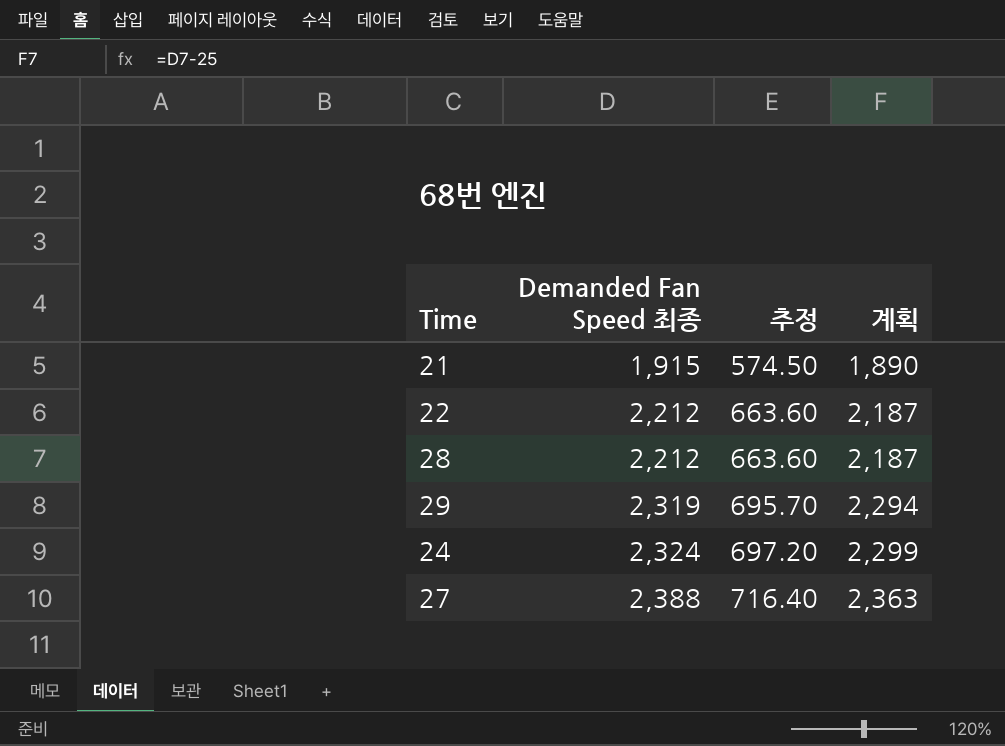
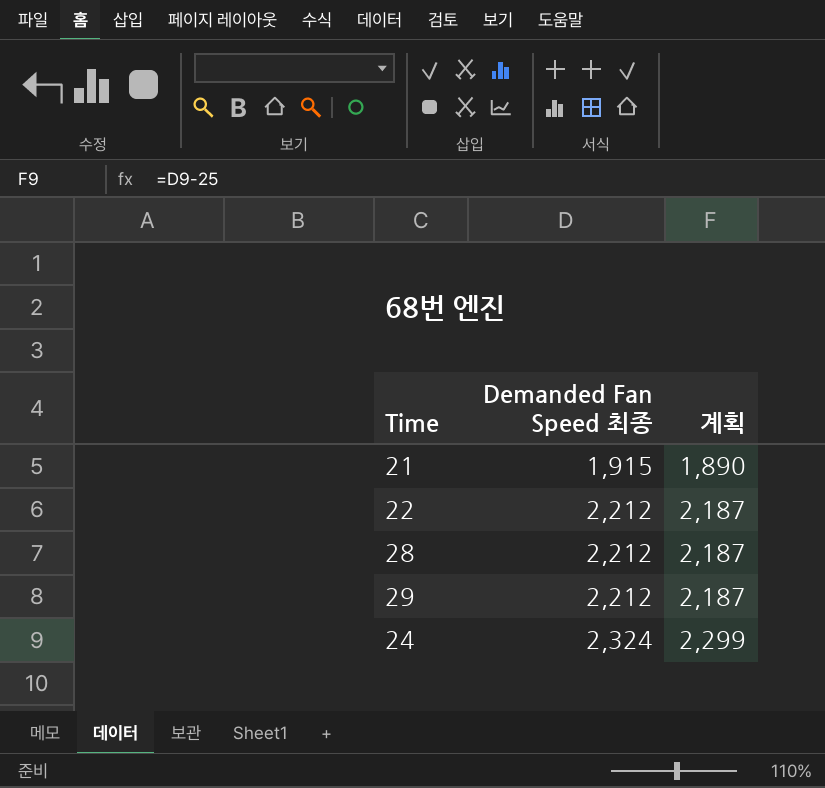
column 추정 | formula: [Demanded Fan Speed 최종] * 0.3 -> none
row 27: 2,388 | 716.40 | 2,363 -> none
29 | Demanded Fan Speed 최종: 2,319 -> 2,212
29 | 계획: 2,294 -> 2,187

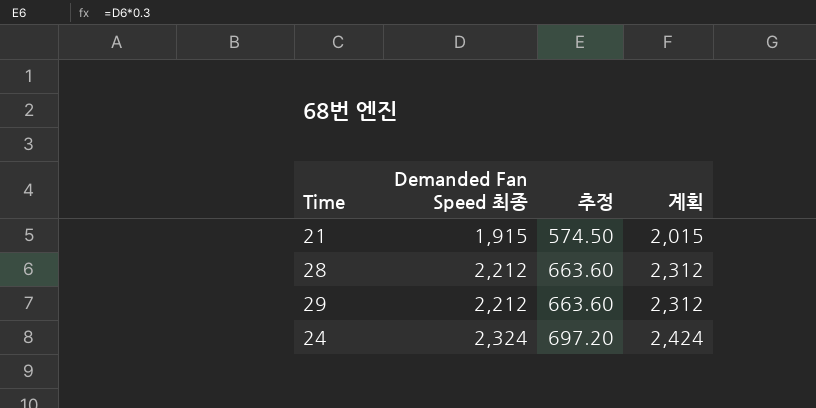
column 추정 | formula: none -> [Demanded Fan Speed 최종] * 0.3
column 계획 | formula: [Demanded Fan Speed 최종] - 25 -> [Demanded Fan Speed 최종] + 100
row 22: 2,212 | 2,187 -> none

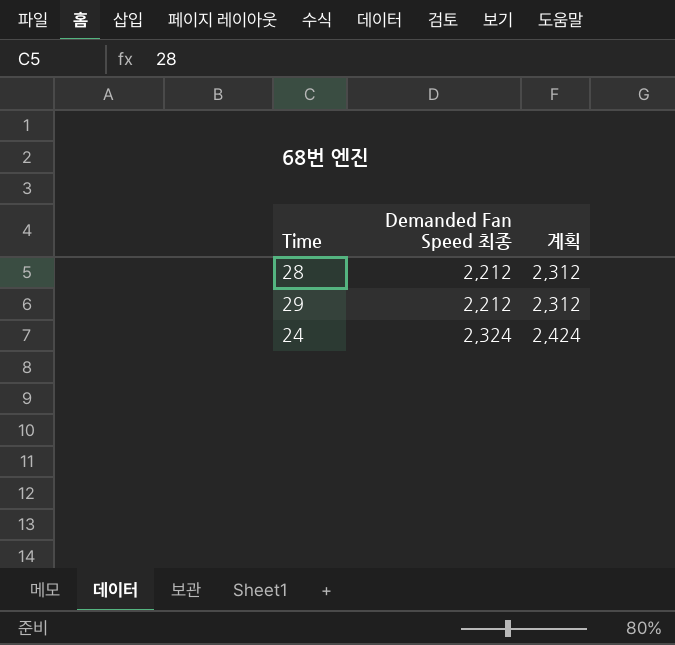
column 추정 | formula: [Demanded Fan Speed 최종] * 0.3 -> none
row 21: 1,915 | 574.50 | 2,015 -> none

